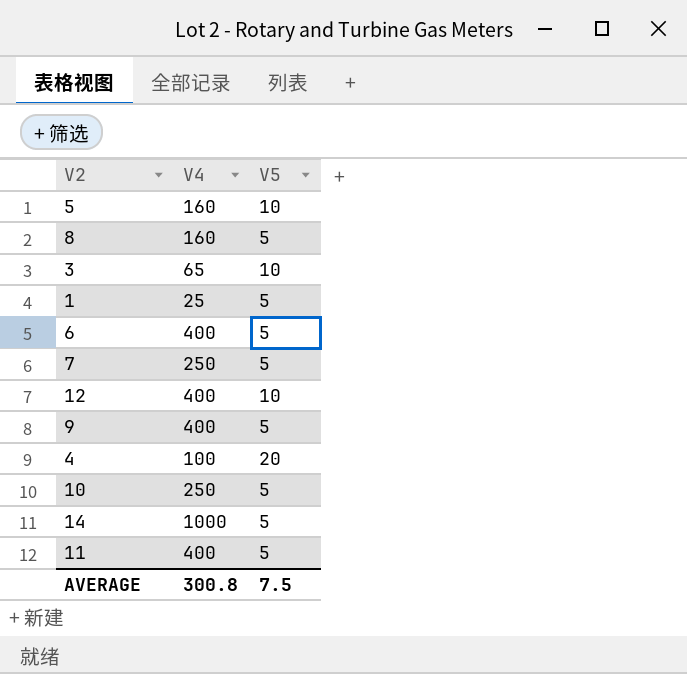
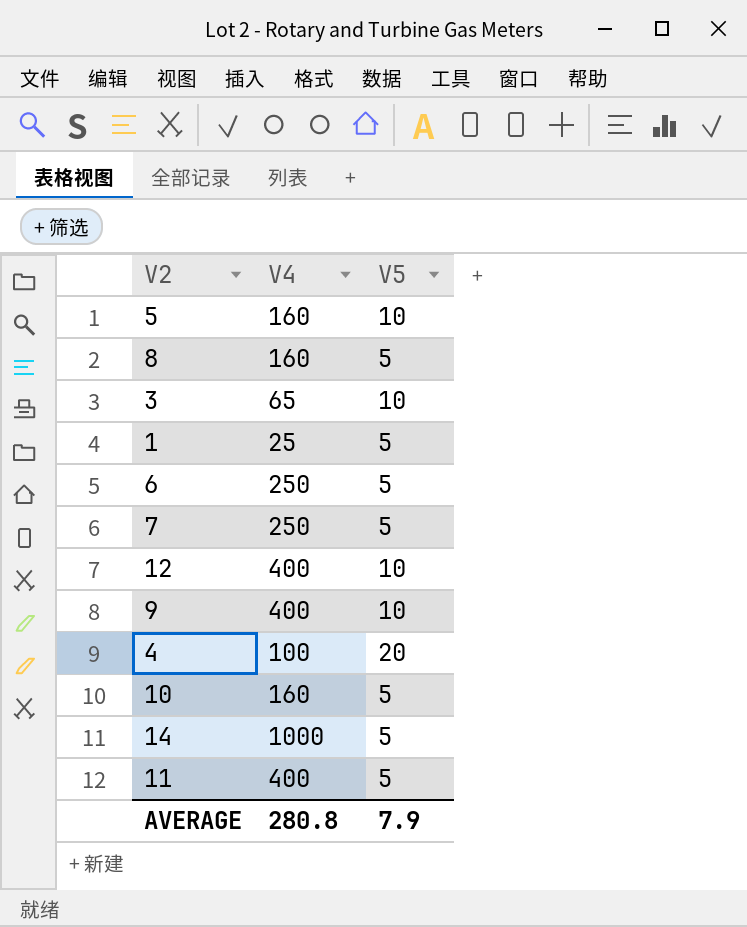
6 | V4: 400 -> 250
9 | V5: 5 -> 10
10 | V4: 250 -> 160
AVERAGE | V4: 300.8 -> 280.8
AVERAGE | V5: 7.5 -> 7.9

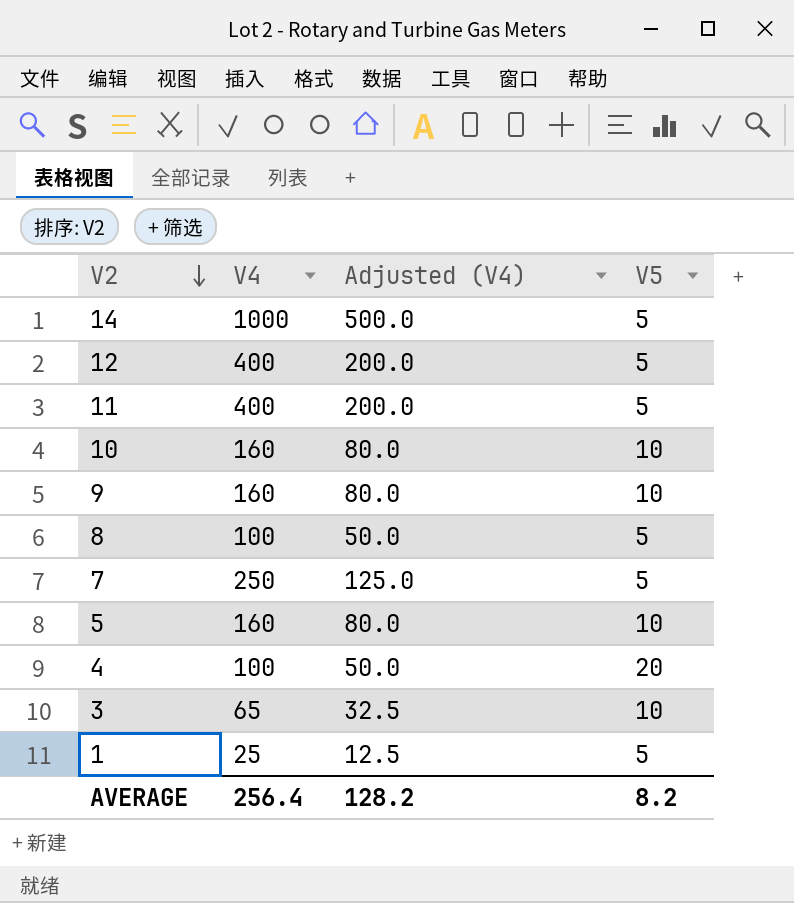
row order: none -> V2 descending
column Adjusted (V4) | formula: none -> [V4] * 0.5
row 6: 250 | 5 -> none
12 | V5: 10 -> 5
10 | V5: 5 -> 10
9 | V4: 400 -> 160
8 | V4: 160 -> 100
AVERAGE | V4: 280.8 -> 256.4
AVERAGE | V5: 7.9 -> 8.2

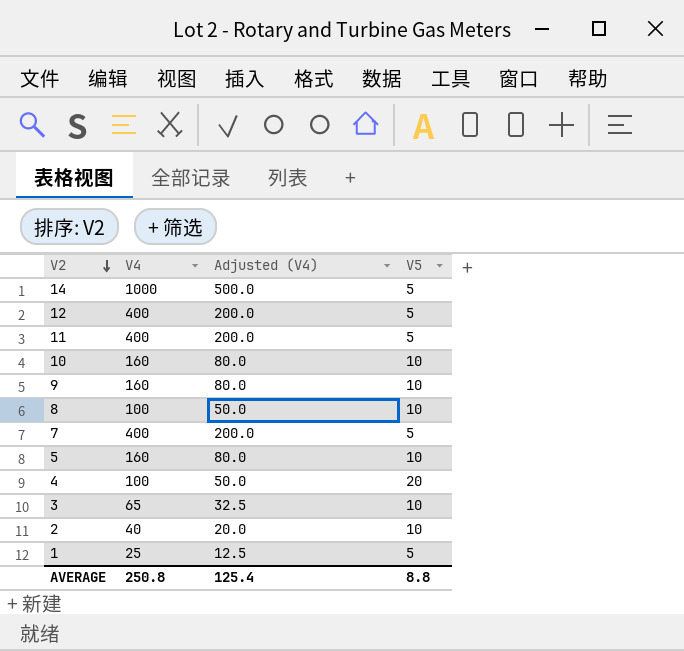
8 | V5: 5 -> 10
7 | V4: 250 -> 400
7 | Adjusted (V4): 125.0 -> 200.0
row 2: none -> 40 | 20.0 | 10
AVERAGE | V4: 256.4 -> 250.8
AVERAGE | Adjusted (V4): 128.2 -> 125.4
AVERAGE | V5: 8.2 -> 8.8

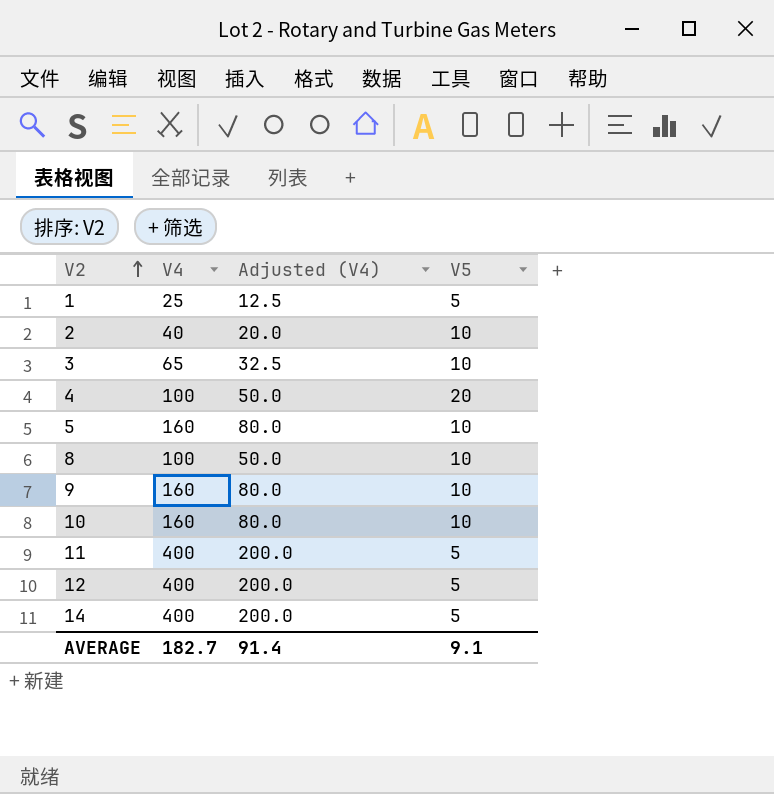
row order: V2 descending -> V2 ascending
row 7: 400 | 200.0 | 5 -> none
14 | V4: 1000 -> 400
14 | Adjusted (V4): 500.0 -> 200.0
AVERAGE | V4: 250.8 -> 182.7
AVERAGE | Adjusted (V4): 125.4 -> 91.4
AVERAGE | V5: 8.8 -> 9.1

